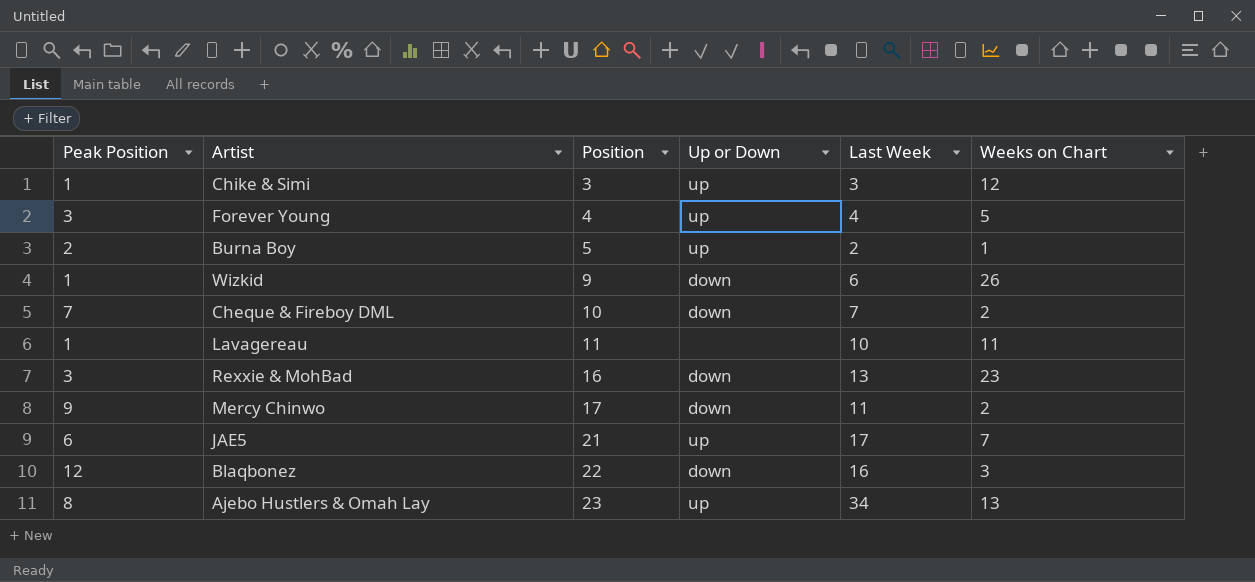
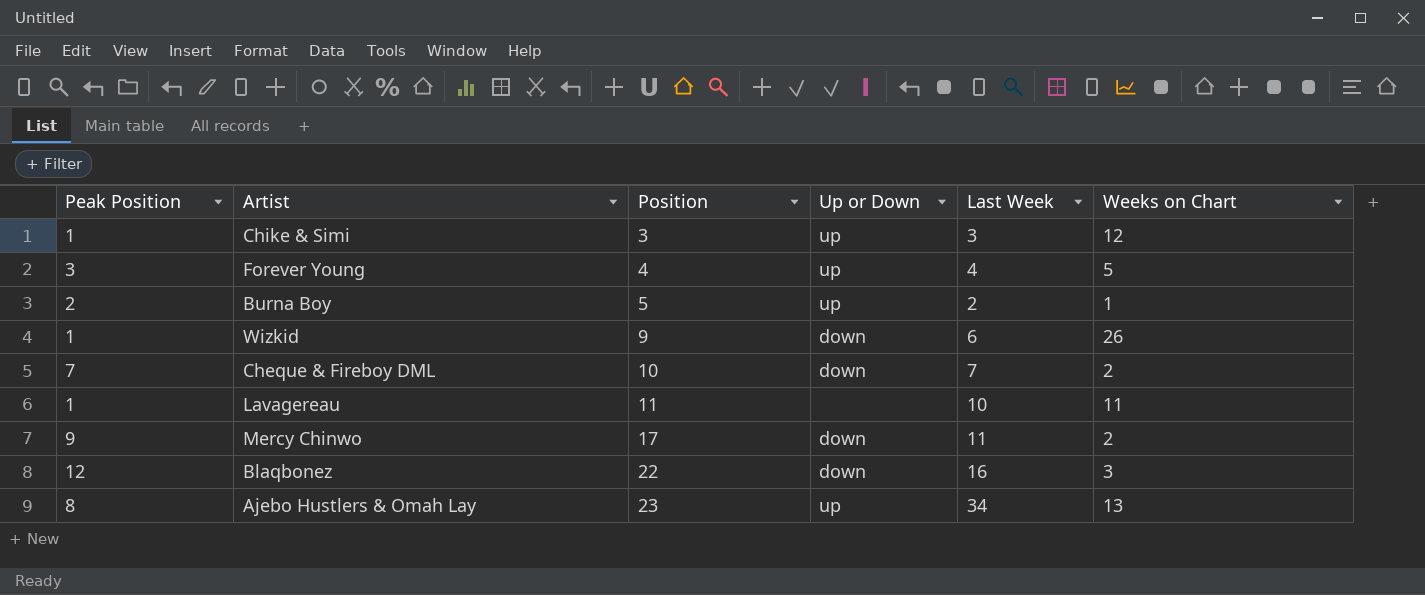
row Rexxie & MohBad: 3 | 16 | down | 13 | 23 -> none
row JAE5: 6 | 21 | up | 17 | 7 -> none

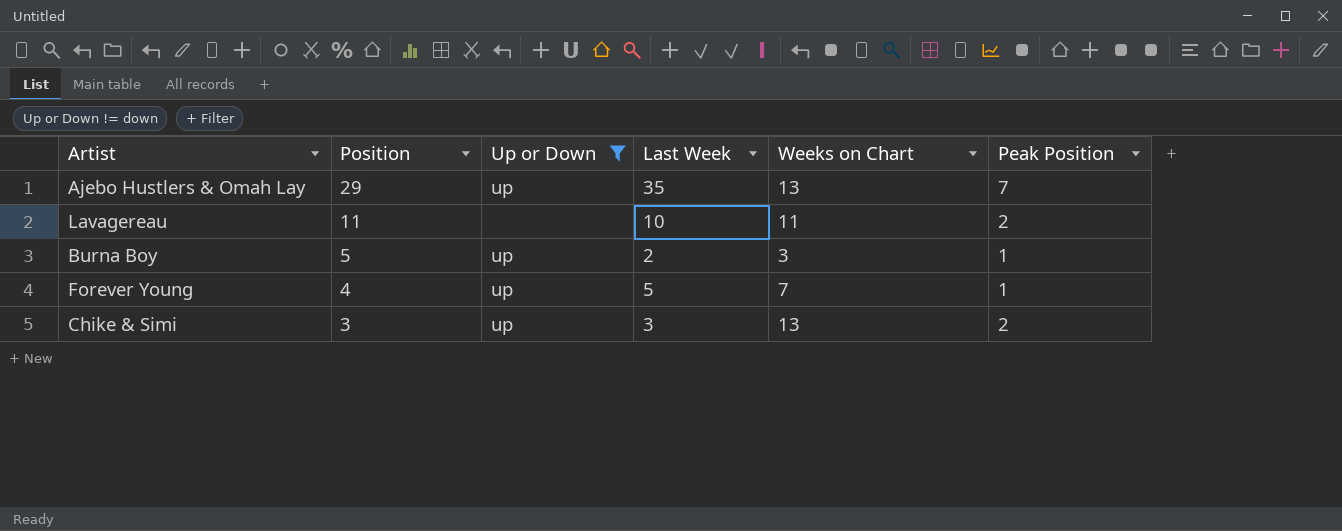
filter: none -> Up or Down != down
row order: Position ascending -> Position descending
column Peak Position | position: 1 -> 6
Ajebo Hustlers & Omah Lay | Position: 23 -> 29
Ajebo Hustlers & Omah Lay | Last Week: 34 -> 35
Ajebo Hustlers & Omah Lay | Peak Position: 8 -> 7
Lavagereau | Peak Position: 1 -> 2
Burna Boy | Weeks on Chart: 1 -> 3
Burna Boy | Peak Position: 2 -> 1
Forever Young | Last Week: 4 -> 5
Forever Young | Weeks on Chart: 5 -> 7
Forever Young | Peak Position: 3 -> 1
Chike & Simi | Weeks on Chart: 12 -> 13
Chike & Simi | Peak Position: 1 -> 2

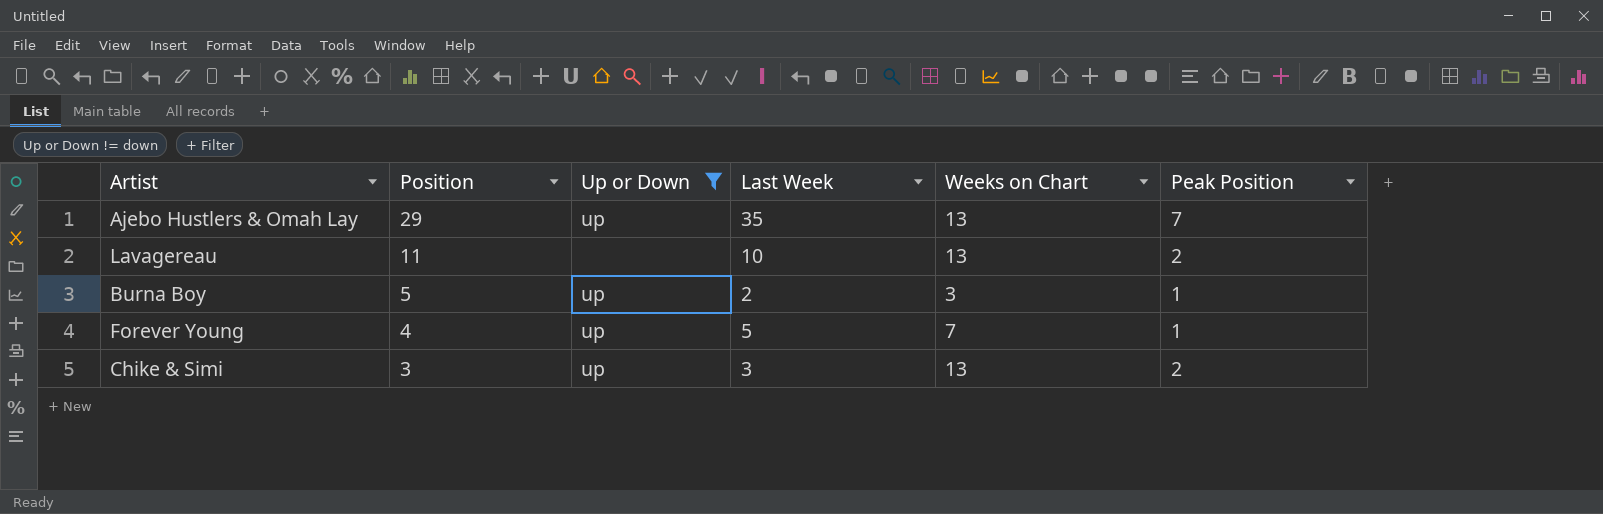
Lavagereau | Weeks on Chart: 11 -> 13

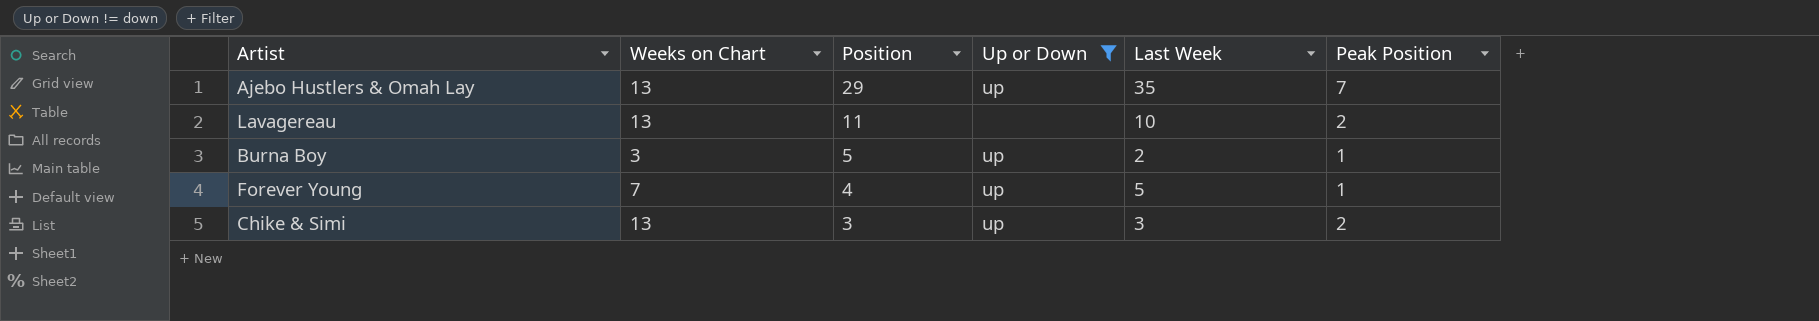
column Weeks on Chart | position: 5 -> 2

